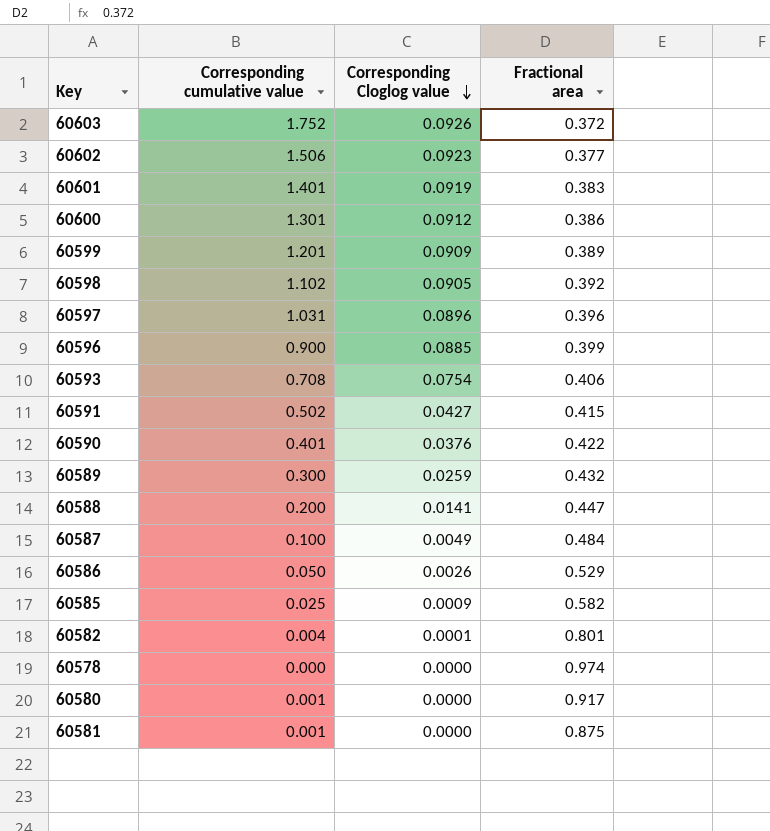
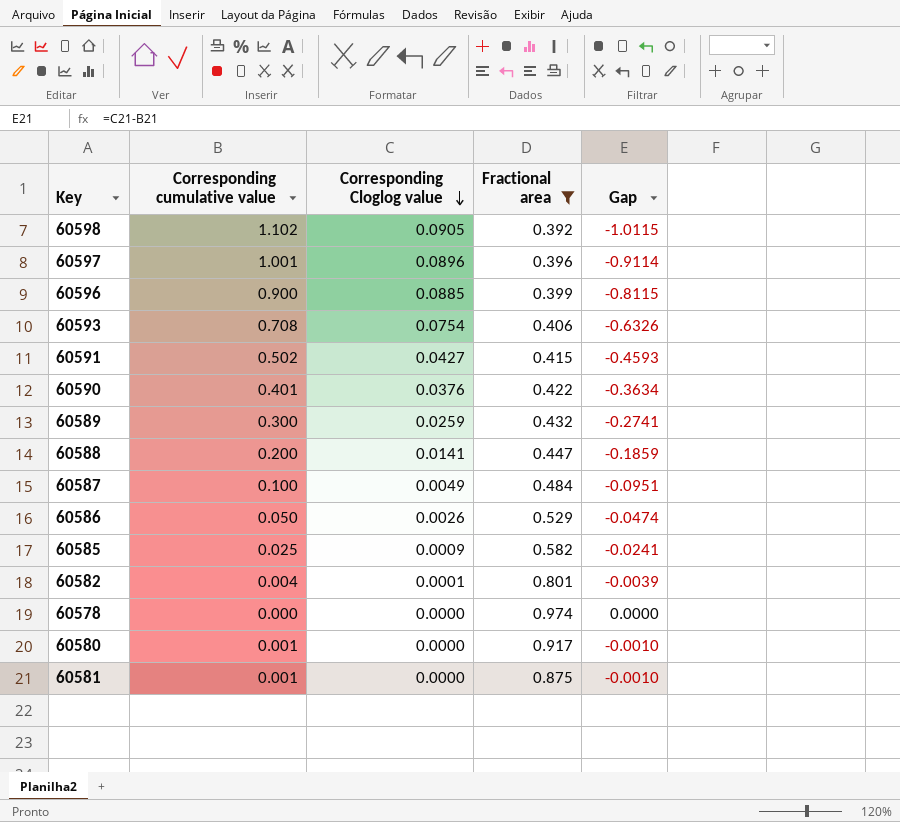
filter: none -> Fractional area >= 0.392
column Gap | formula: none -> [Corresponding Cloglog value] - [Corresponding cumulative value]
60597 | Corresponding cumulative value: 1.031 -> 1.001

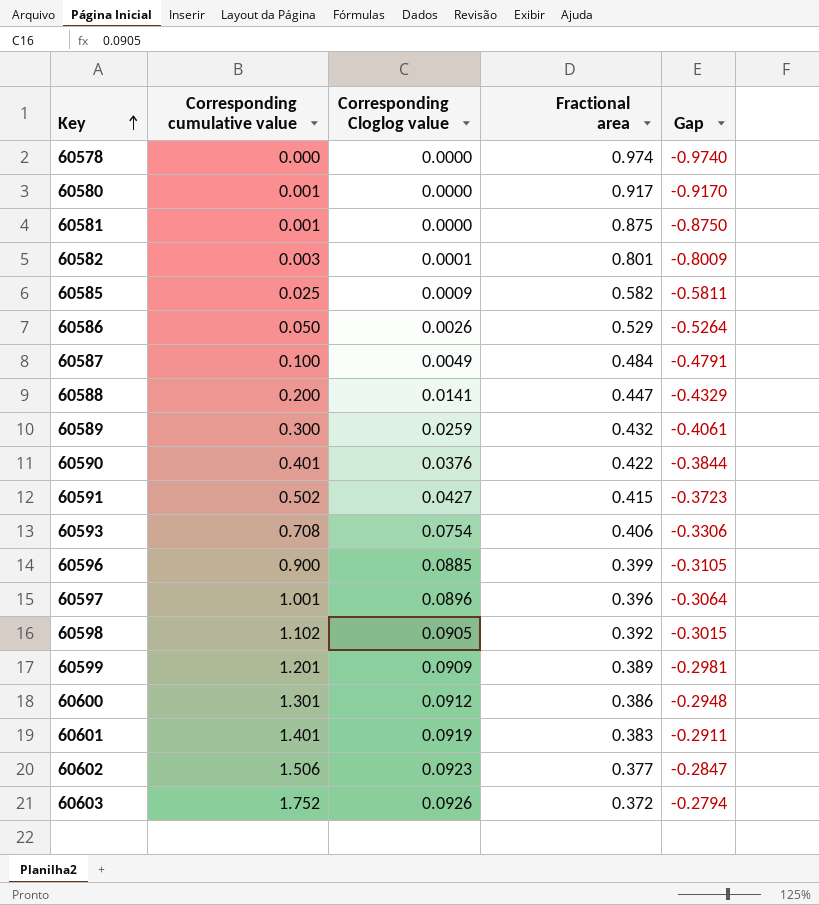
filter: Fractional area >= 0.392 -> none
row order: Corresponding Cloglog value descending -> Key ascending
column Gap | formula: [Corresponding Cloglog value] - [Corresponding cumulative value] -> [Corresponding Cloglog value] - [Fractional area]
60582 | Corresponding cumulative value: 0.004 -> 0.003

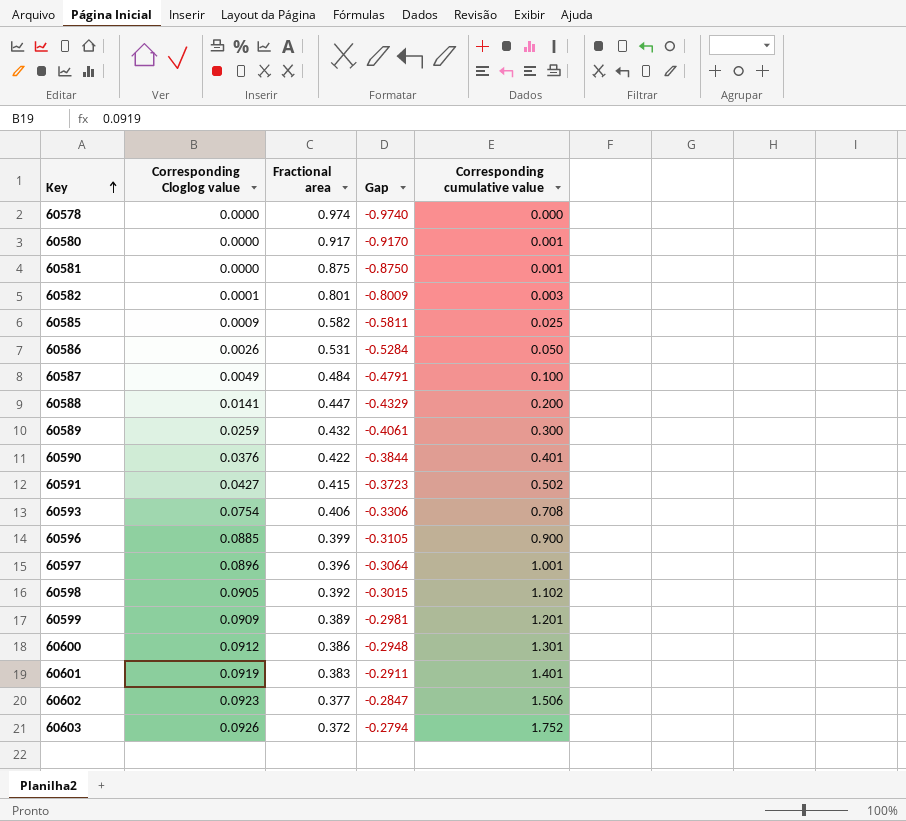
column Corresponding cumulative value | position: 2 -> 5
60586 | Fractional area: 0.529 -> 0.531
60586 | Gap: -0.5264 -> -0.5284

